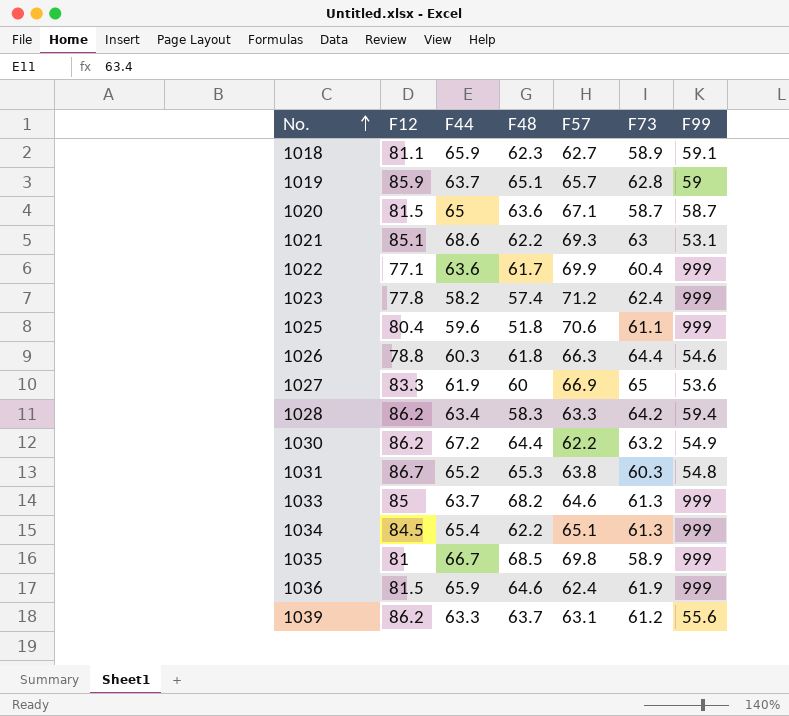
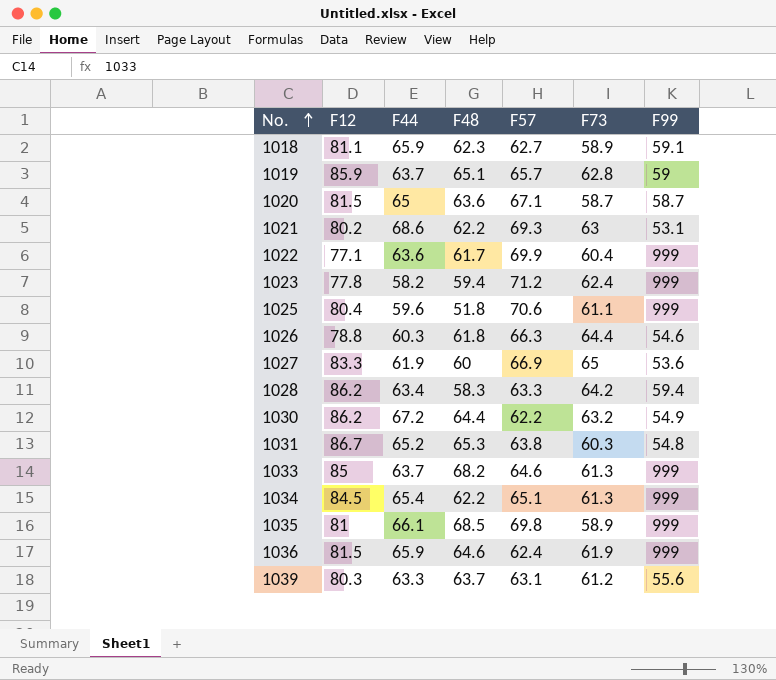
1021 | F12: 85.1 -> 80.2
1023 | F48: 57.4 -> 59.4
1035 | F44: 66.7 -> 66.1
1039 | F12: 86.2 -> 80.3

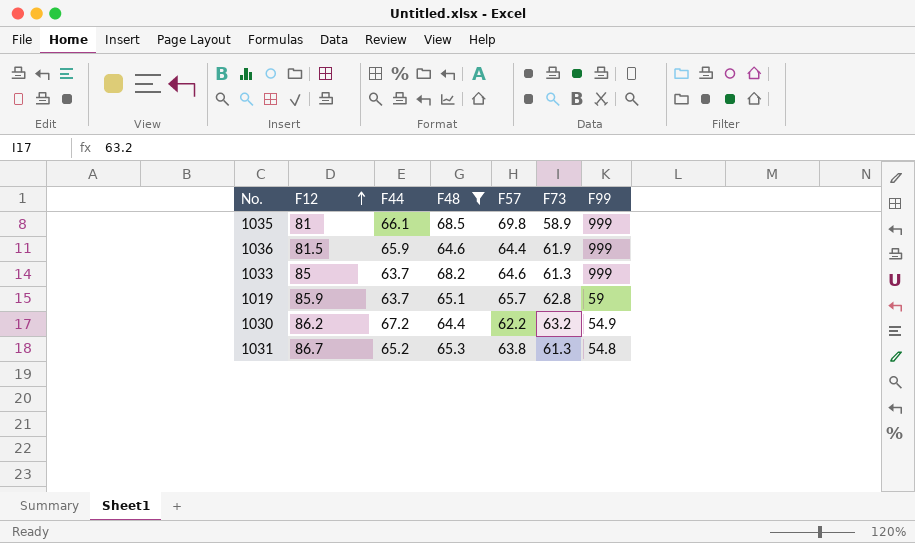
filter: none -> F48 >= 64.4
row order: No. ascending -> F12 ascending
1036 | F57: 62.4 -> 64.4
1031 | F73: 60.3 -> 61.3

